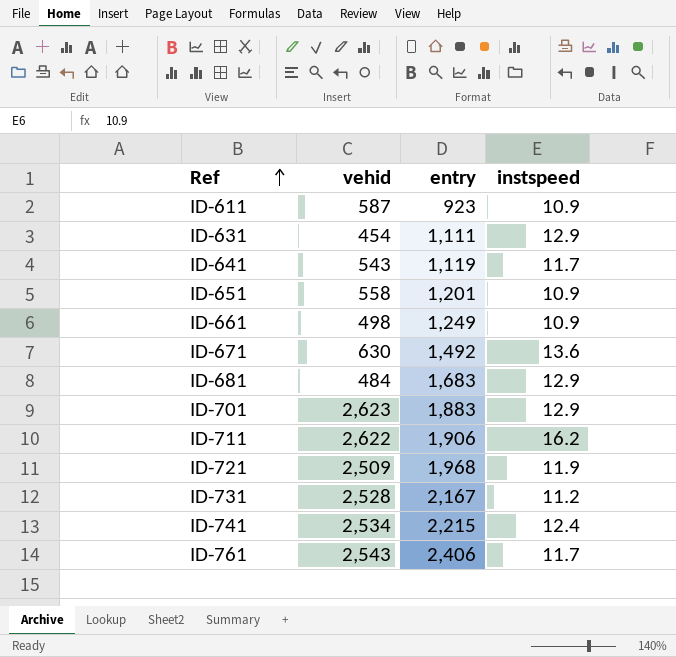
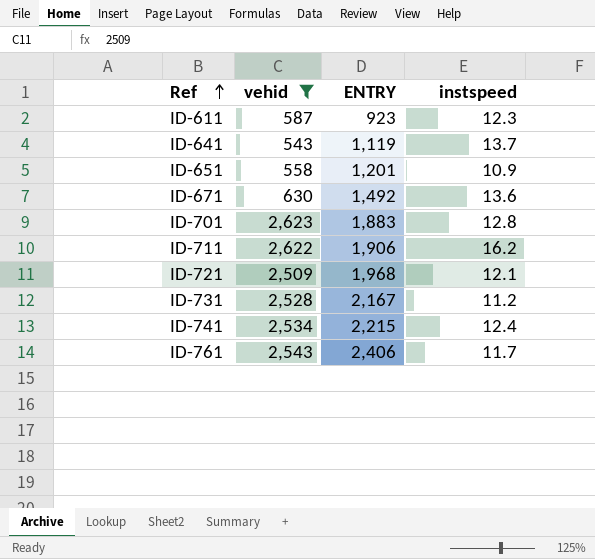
filter: none -> vehid >= 543
column name: entry -> ENTRY
ID-611 | instspeed: 10.9 -> 12.3
ID-641 | instspeed: 11.7 -> 13.7
ID-701 | instspeed: 12.9 -> 12.8
ID-721 | instspeed: 11.9 -> 12.1

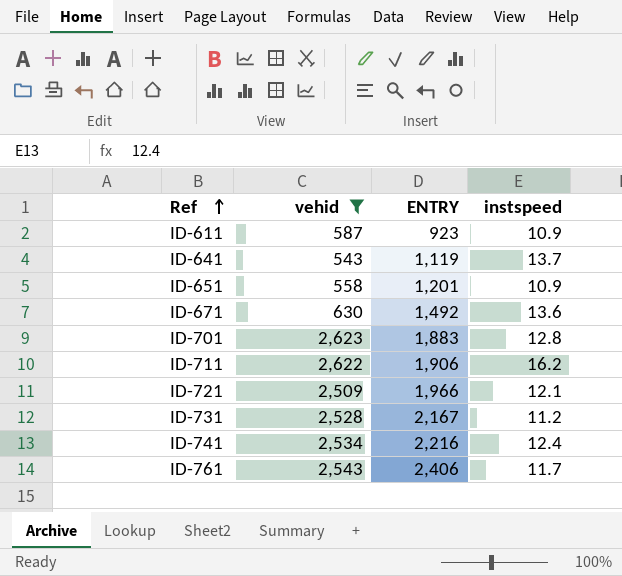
ID-611 | instspeed: 12.3 -> 10.9
ID-721 | ENTRY: 1,968 -> 1,966
ID-741 | ENTRY: 2,215 -> 2,216

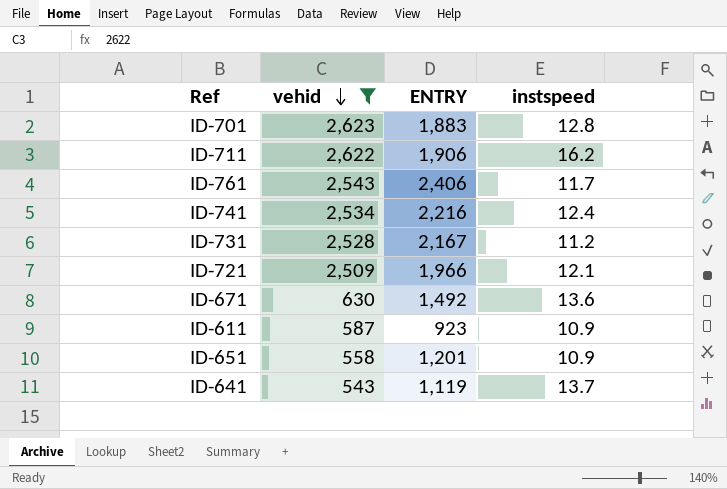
row order: Ref ascending -> vehid descending

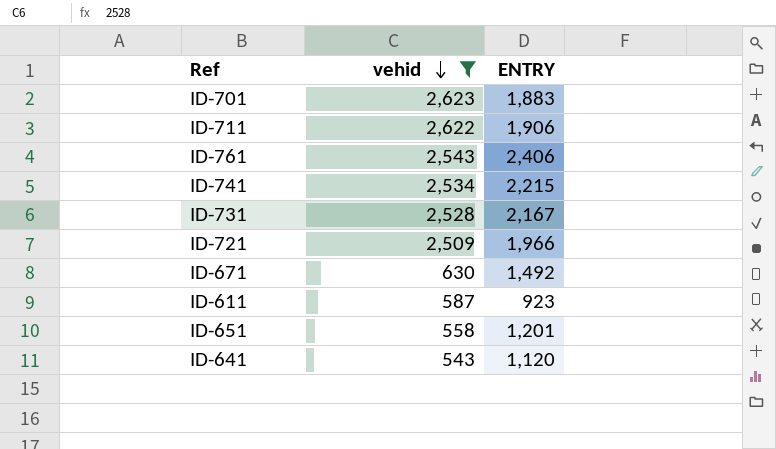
column instspeed | position: 4 -> none
ID-741 | ENTRY: 2,216 -> 2,215
ID-641 | ENTRY: 1,119 -> 1,120

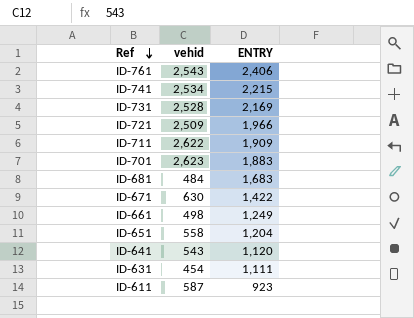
filter: vehid >= 543 -> none
row order: vehid descending -> Ref descending
ID-731 | ENTRY: 2,167 -> 2,169
ID-711 | ENTRY: 1,906 -> 1,909
ID-671 | ENTRY: 1,492 -> 1,422
ID-651 | ENTRY: 1,201 -> 1,204

